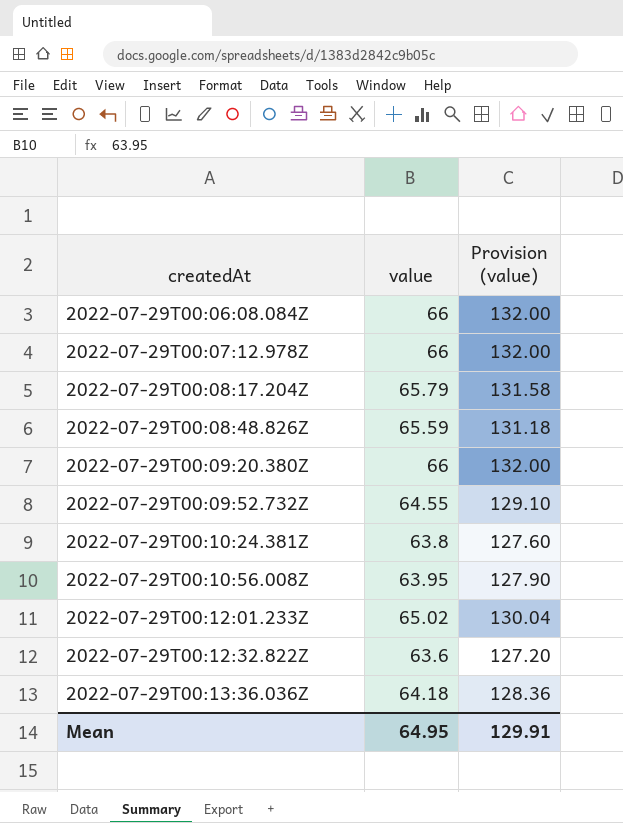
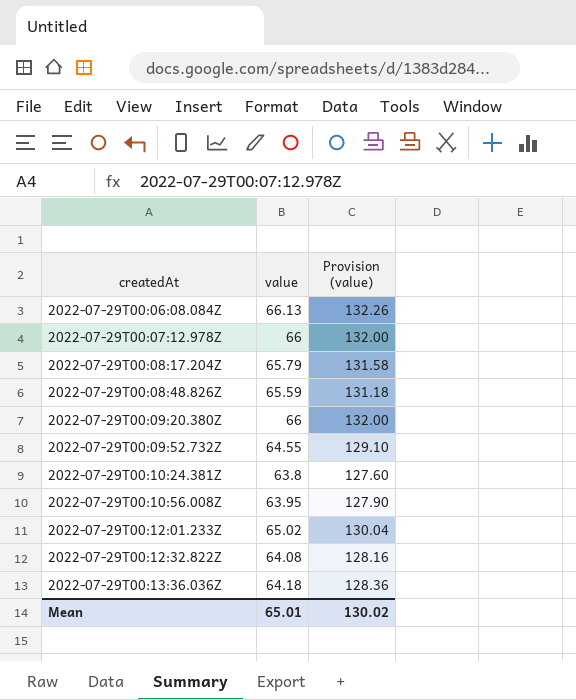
2022-07-29T00:06:08.084Z | value: 66 -> 66.13
2022-07-29T00:06:08.084Z | Provision (value): 132.00 -> 132.26
2022-07-29T00:12:32.822Z | value: 63.6 -> 64.08
2022-07-29T00:12:32.822Z | Provision (value): 127.20 -> 128.16
Mean | value: 64.95 -> 65.01
Mean | Provision (value): 129.91 -> 130.02

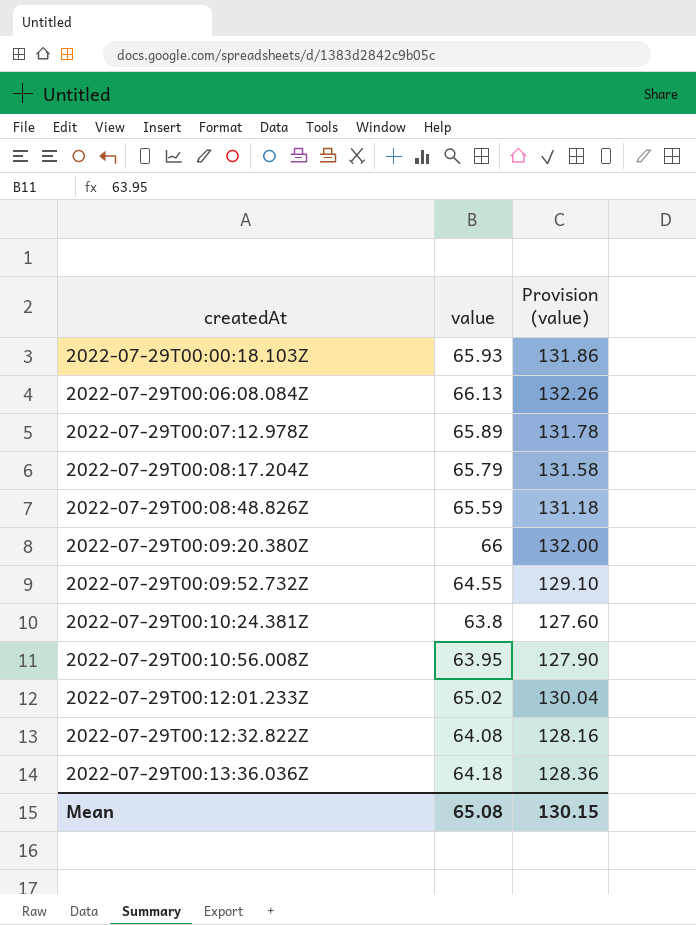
row 2022-07-29T00:00:18.103Z: none -> 65.93 | 131.86
2022-07-29T00:07:12.978Z | value: 66 -> 65.89
2022-07-29T00:07:12.978Z | Provision (value): 132.00 -> 131.78
Mean | value: 65.01 -> 65.08
Mean | Provision (value): 130.02 -> 130.15

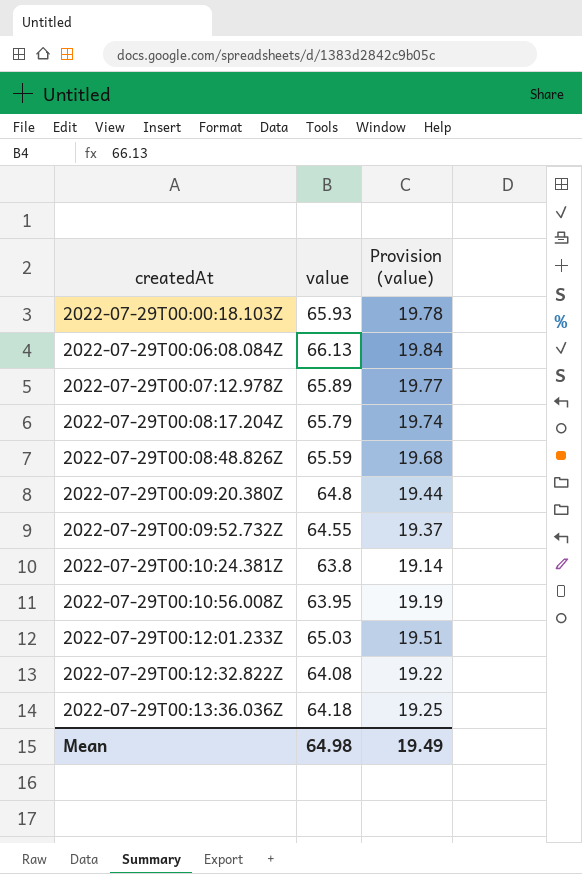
column Provision (value) | formula: [value] * 2 -> [value] * 0.3
2022-07-29T00:09:20.380Z | value: 66 -> 64.8
2022-07-29T00:12:01.233Z | value: 65.02 -> 65.03
Mean | value: 65.08 -> 64.98
Mean | Provision (value): 130.15 -> 19.49

